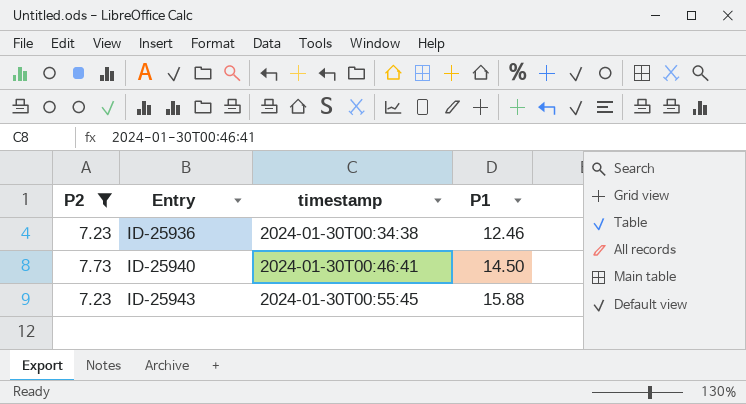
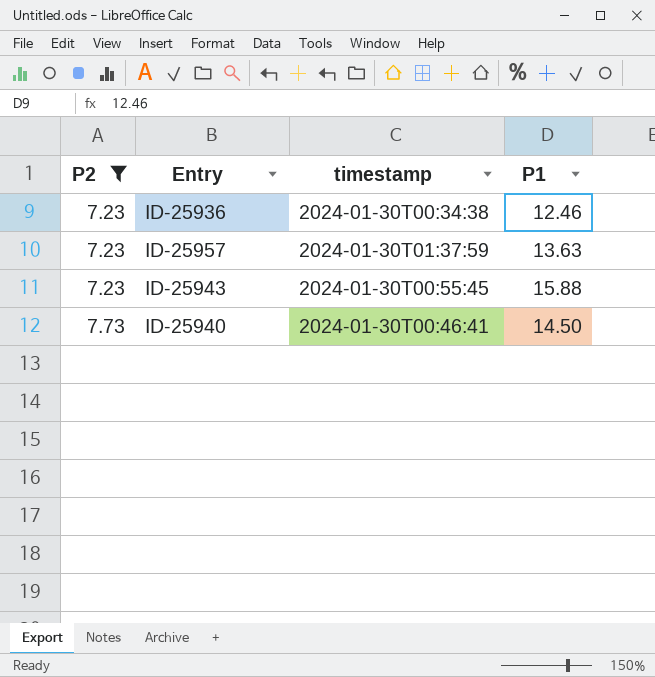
row order: Entry ascending -> P2 ascending
row ID-25957: none -> 7.23 | 2024-01-30T01:37:59 | 13.63

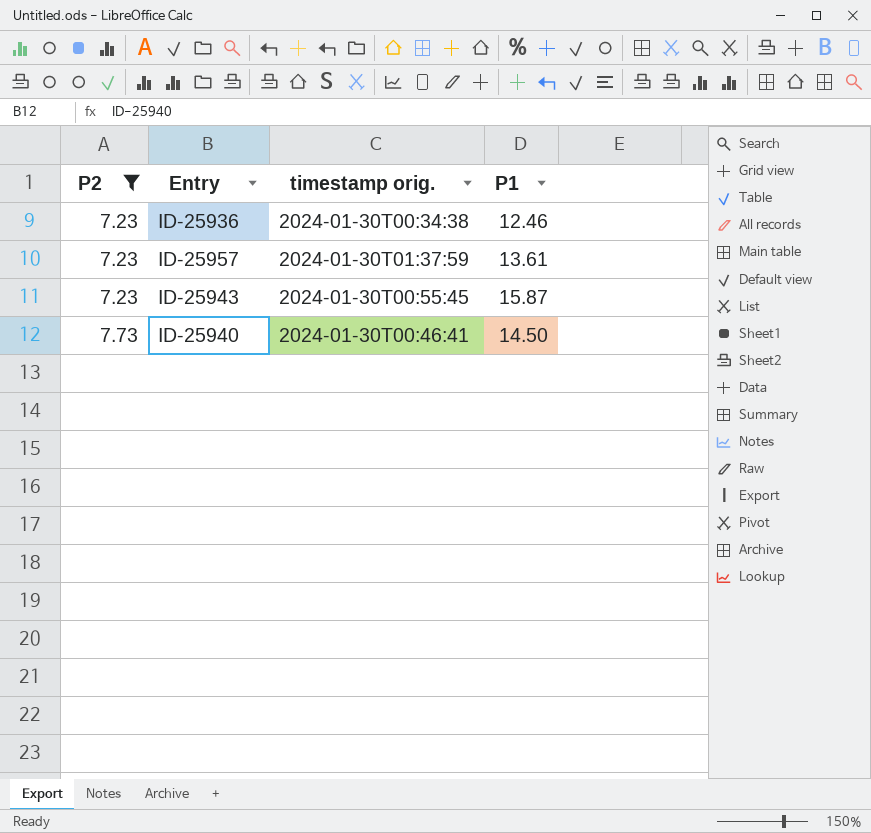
column name: timestamp -> timestamp orig.
ID-25957 | P1: 13.63 -> 13.61
ID-25943 | P1: 15.88 -> 15.87

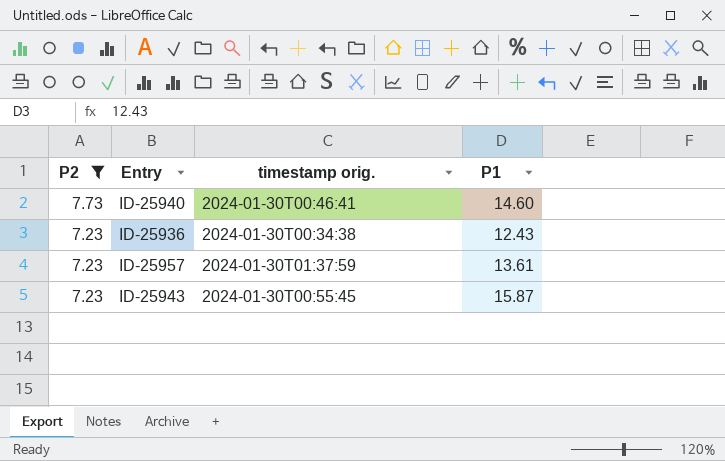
row order: P2 ascending -> P2 descending
ID-25940 | P1: 14.50 -> 14.60
ID-25936 | P1: 12.46 -> 12.43

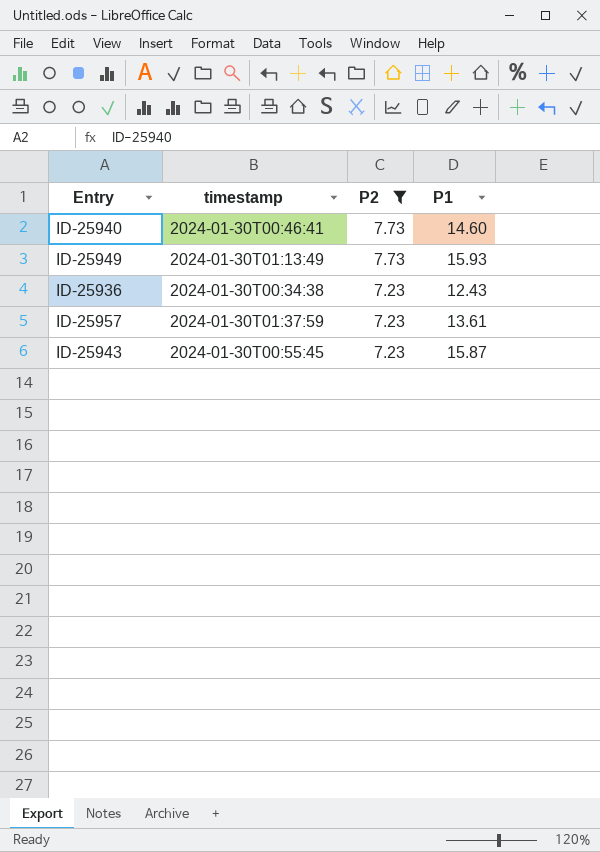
column name: timestamp orig. -> timestamp
column P2 | position: 1 -> 3
row ID-25949: none -> 2024-01-30T01:13:49 | 7.73 | 15.93

